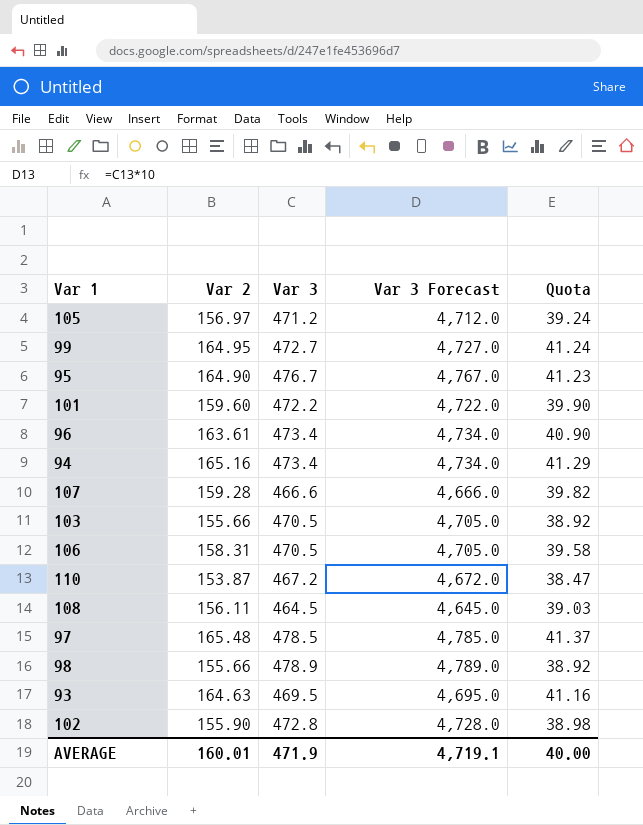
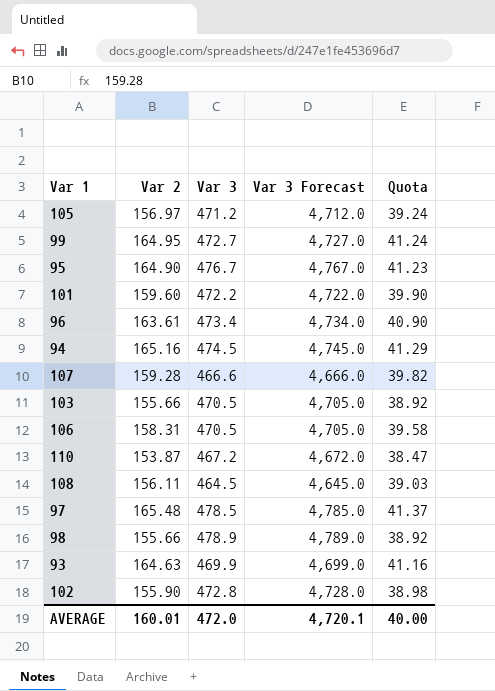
94 | Var 3: 473.4 -> 474.5
94 | Var 3 Forecast: 4,734.0 -> 4,745.0
93 | Var 3: 469.5 -> 469.9
93 | Var 3 Forecast: 4,695.0 -> 4,699.0
AVERAGE | Var 3: 471.9 -> 472.0
AVERAGE | Var 3 Forecast: 4,719.1 -> 4,720.1

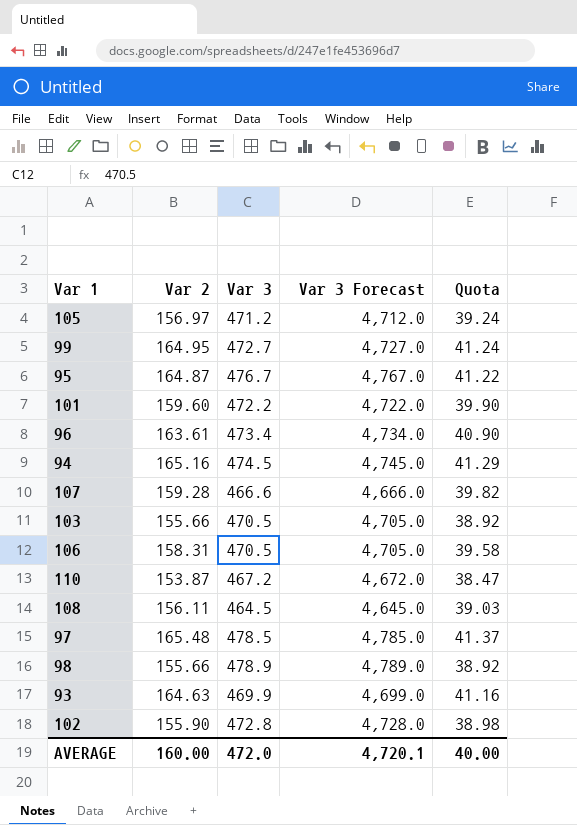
95 | Var 2: 164.90 -> 164.87
95 | Quota: 41.23 -> 41.22
AVERAGE | Var 2: 160.01 -> 160.00

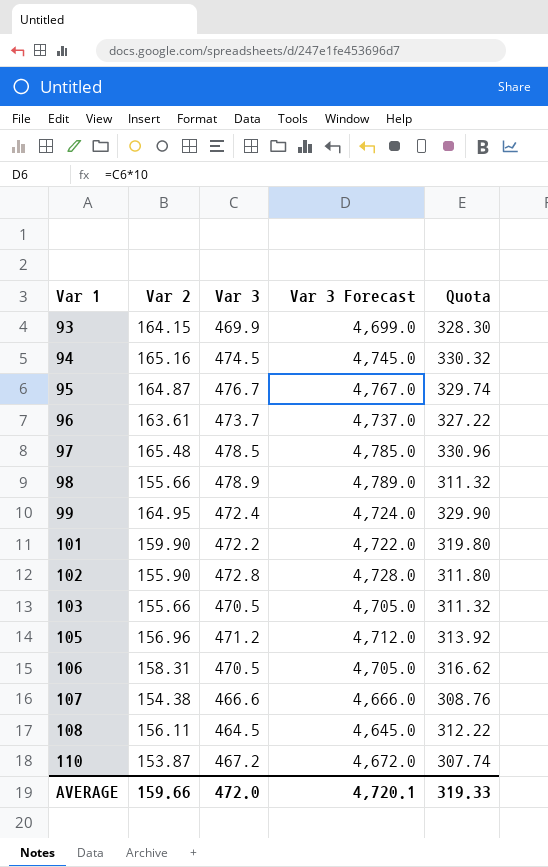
row order: none -> Var 1 ascending
column Quota | formula: [Var 2] * 0.25 -> [Var 2] * 2
93 | Var 2: 164.63 -> 164.15
96 | Var 3: 473.4 -> 473.7
96 | Var 3 Forecast: 4,734.0 -> 4,737.0
99 | Var 3: 472.7 -> 472.4
99 | Var 3 Forecast: 4,727.0 -> 4,724.0
101 | Var 2: 159.60 -> 159.90
105 | Var 2: 156.97 -> 156.96
107 | Var 2: 159.28 -> 154.38
AVERAGE | Var 2: 160.00 -> 159.66
AVERAGE | Quota: 40.00 -> 319.33

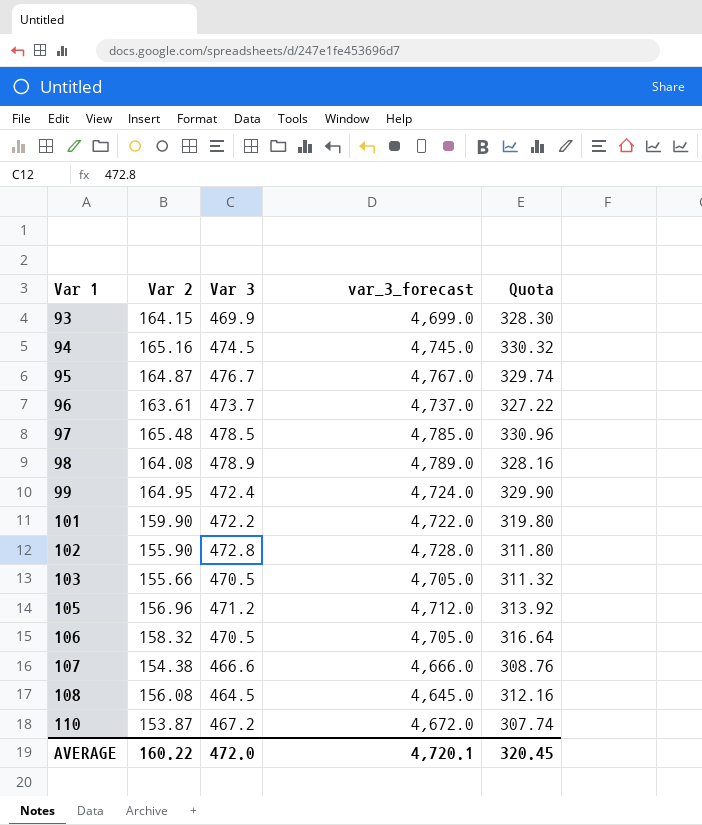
column name: Var 3 Forecast -> var_3_forecast
98 | Var 2: 155.66 -> 164.08
98 | Quota: 311.32 -> 328.16
106 | Var 2: 158.31 -> 158.32
106 | Quota: 316.62 -> 316.64
108 | Var 2: 156.11 -> 156.08
108 | Quota: 312.22 -> 312.16
AVERAGE | Var 2: 159.66 -> 160.22
AVERAGE | Quota: 319.33 -> 320.45

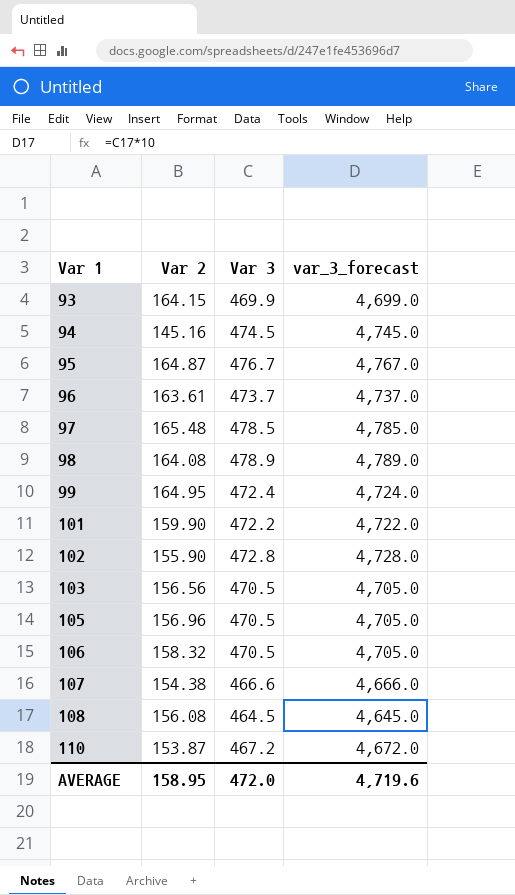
column Quota | formula: [Var 2] * 2 -> none
94 | Var 2: 165.16 -> 145.16
103 | Var 2: 155.66 -> 156.56
105 | Var 3: 471.2 -> 470.5
105 | var_3_forecast: 4,712.0 -> 4,705.0
AVERAGE | Var 2: 160.22 -> 158.95
AVERAGE | var_3_forecast: 4,720.1 -> 4,719.6

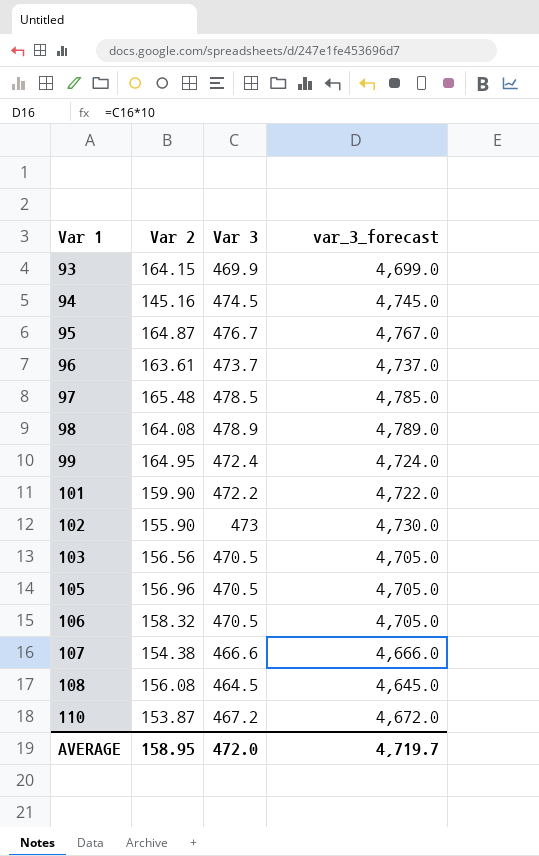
102 | Var 3: 472.8 -> 473
102 | var_3_forecast: 4,728.0 -> 4,730.0
AVERAGE | var_3_forecast: 4,719.6 -> 4,719.7

